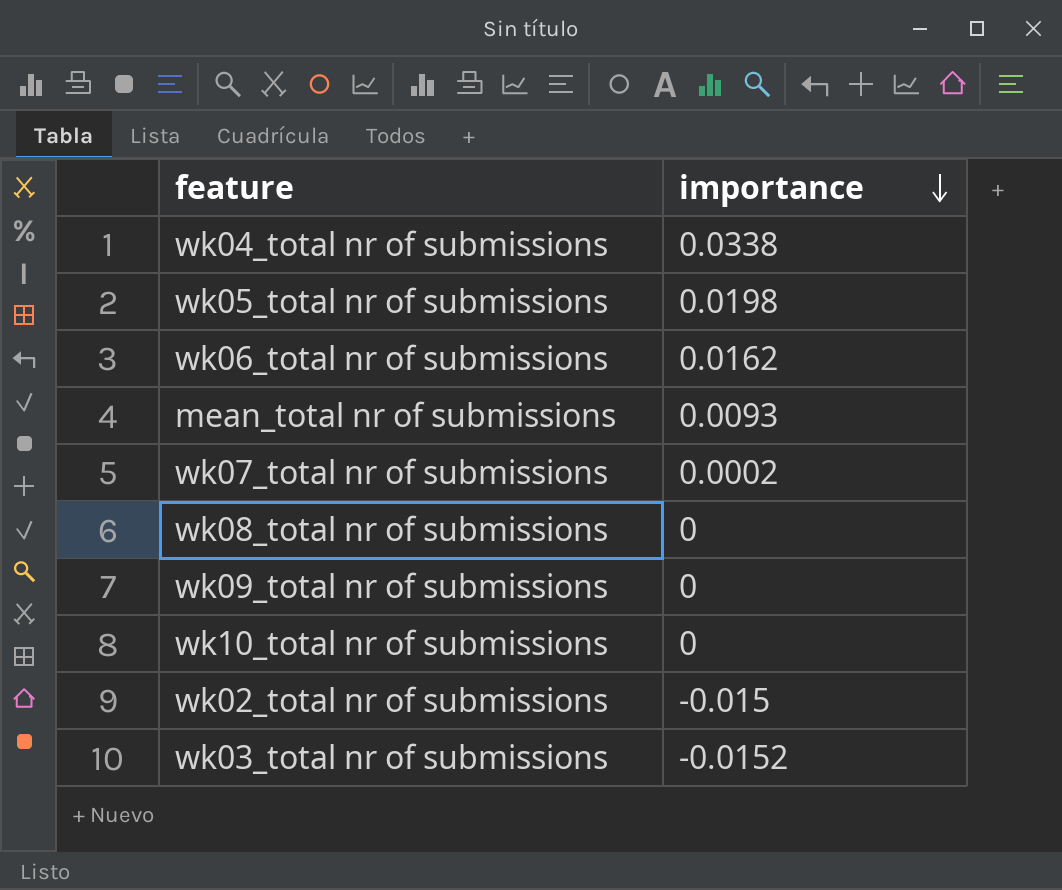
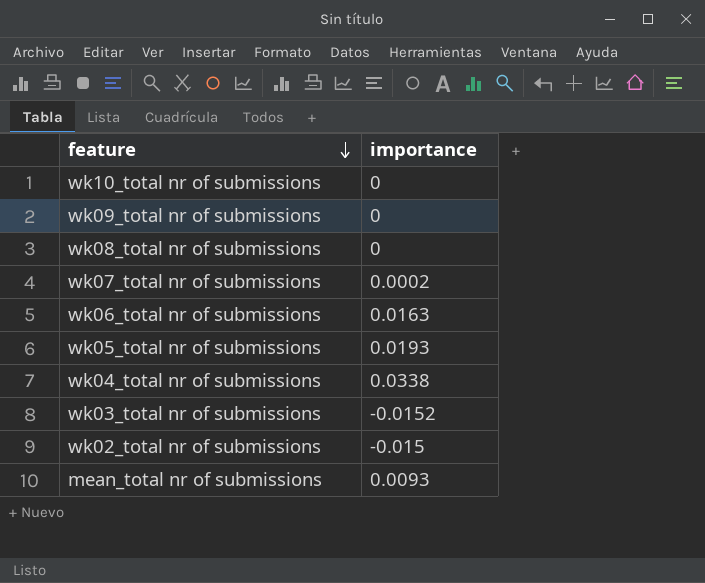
row order: importance descending -> feature descending
wk06_total nr of submissions | importance: 0.0162 -> 0.0163
wk05_total nr of submissions | importance: 0.0198 -> 0.0193

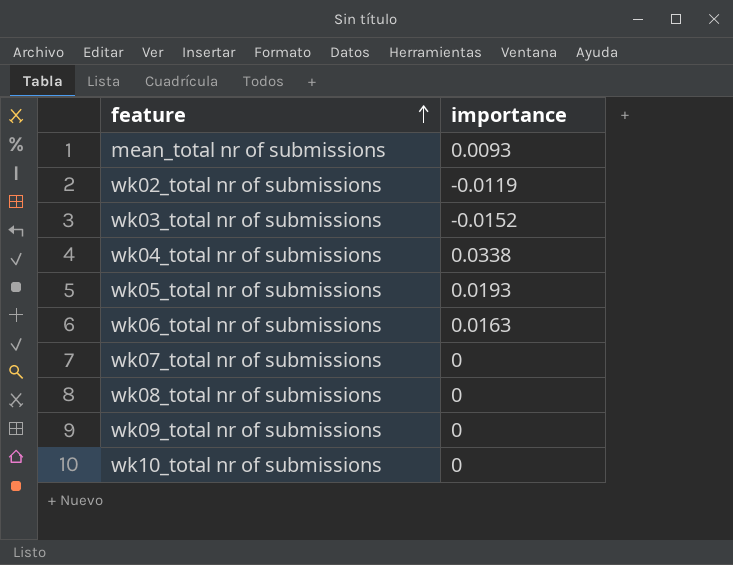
row order: feature descending -> feature ascending
wk02_total nr of submissions | importance: -0.015 -> -0.0119
wk07_total nr of submissions | importance: 0.0002 -> 0

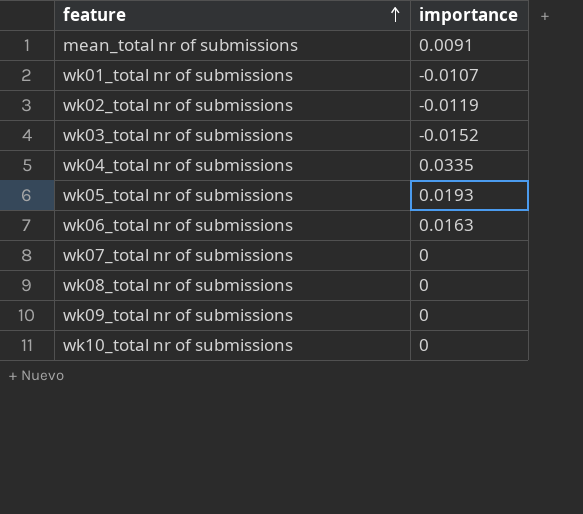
mean_total nr of submissions | importance: 0.0093 -> 0.0091
row wk01_total nr of submissions: none -> -0.0107
wk04_total nr of submissions | importance: 0.0338 -> 0.0335

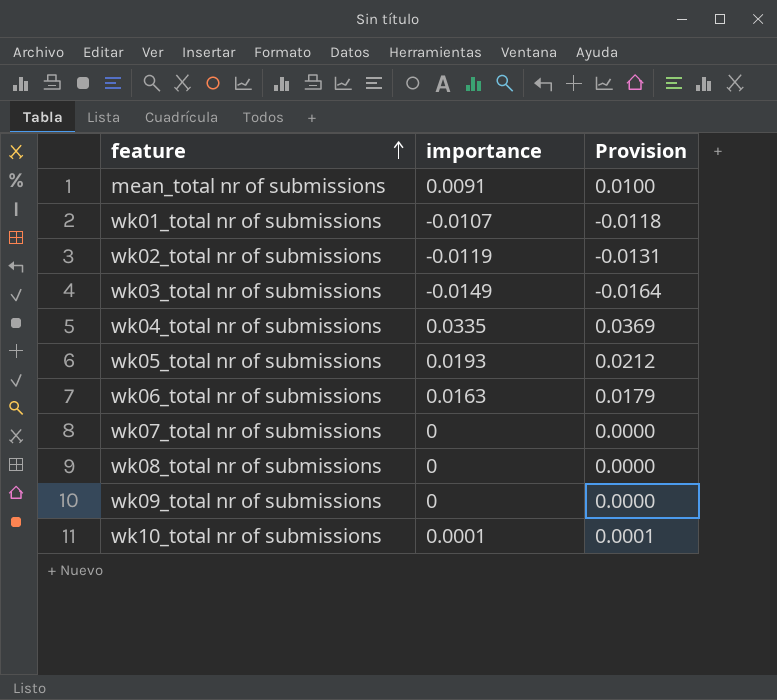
column Provision | formula: none -> [importance] * 1.1
wk03_total nr of submissions | importance: -0.0152 -> -0.0149
wk10_total nr of submissions | importance: 0 -> 0.0001

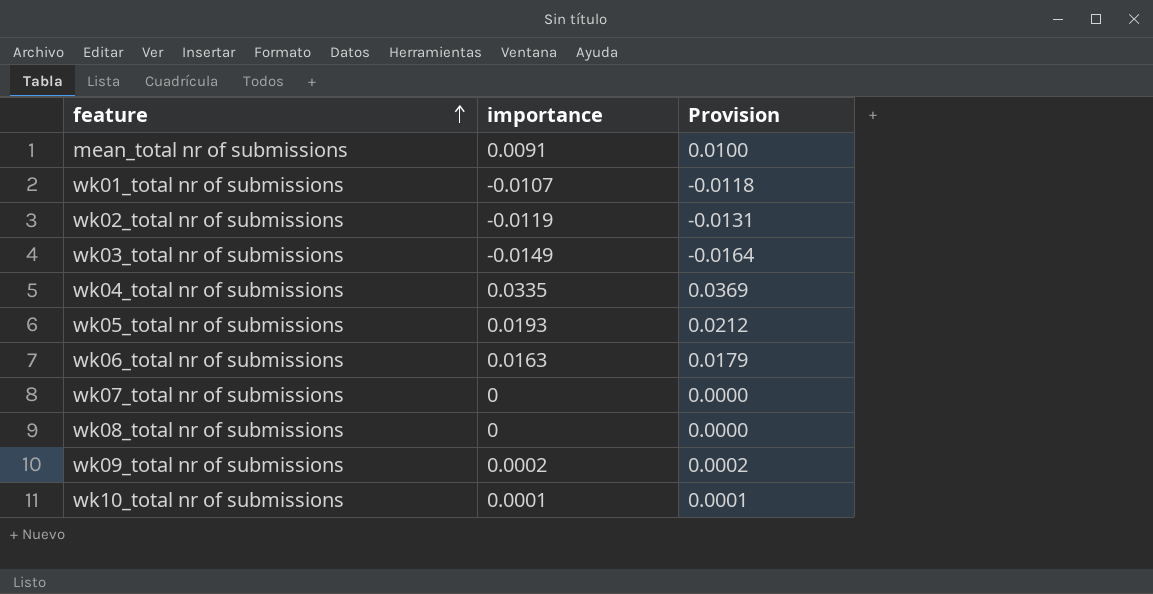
wk09_total nr of submissions | importance: 0 -> 0.0002
wk09_total nr of submissions | Provision: 0.0000 -> 0.0002

